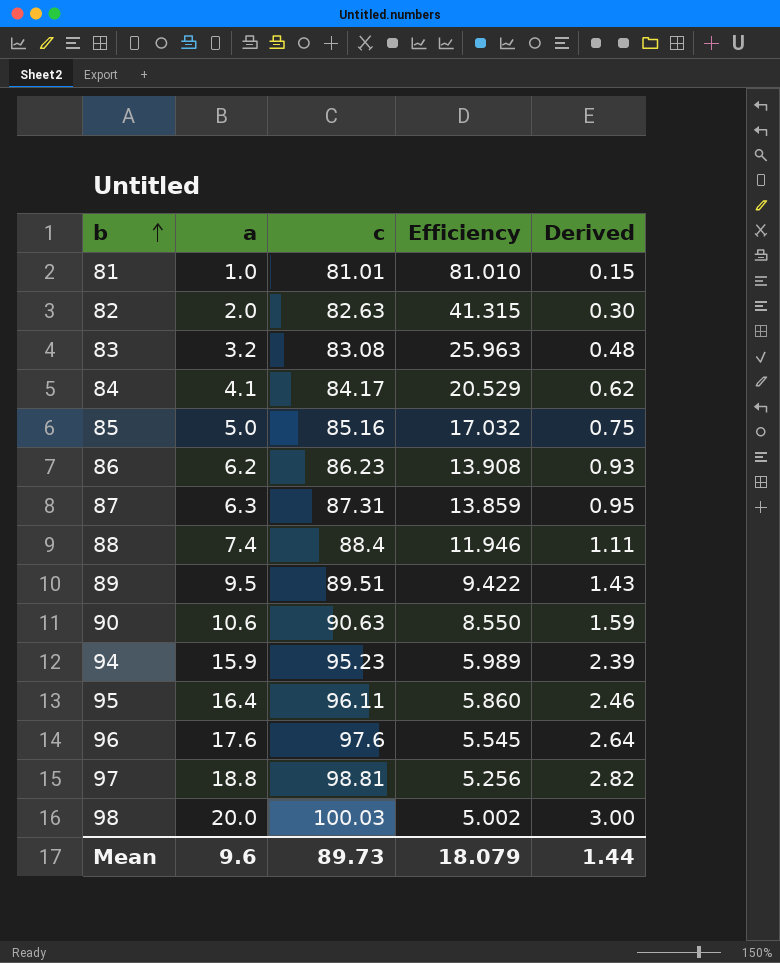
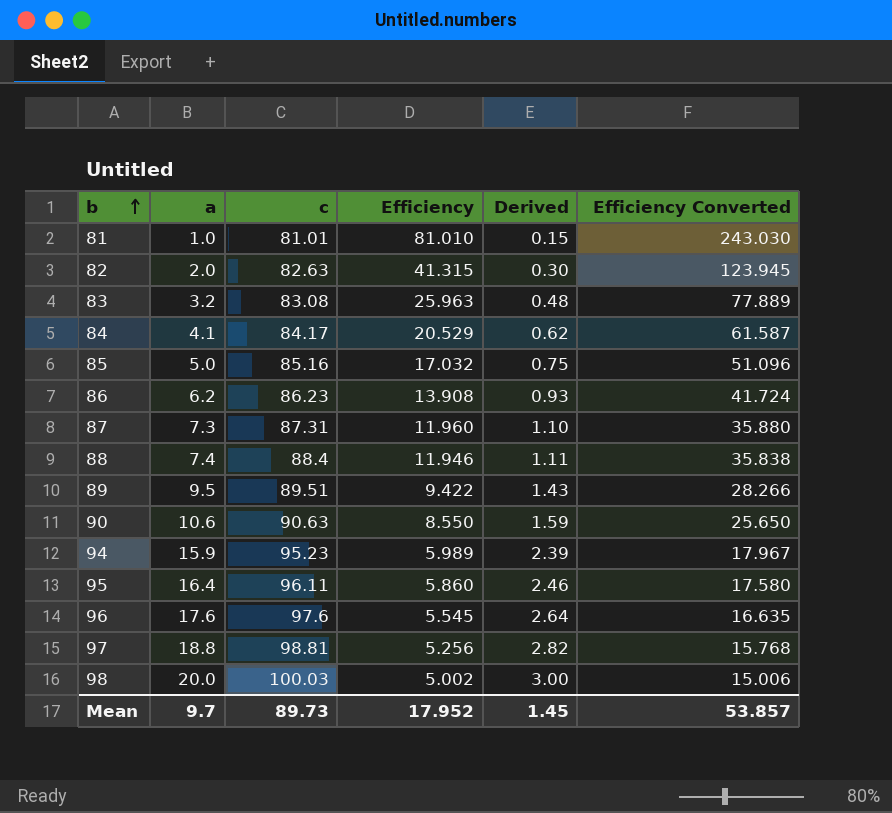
column Efficiency Converted | formula: none -> [Efficiency] * 3
87 | a: 6.3 -> 7.3
87 | Efficiency: 13.859 -> 11.960
87 | Derived: 0.95 -> 1.10
Mean | a: 9.6 -> 9.7
Mean | Efficiency: 18.079 -> 17.952
Mean | Derived: 1.44 -> 1.45

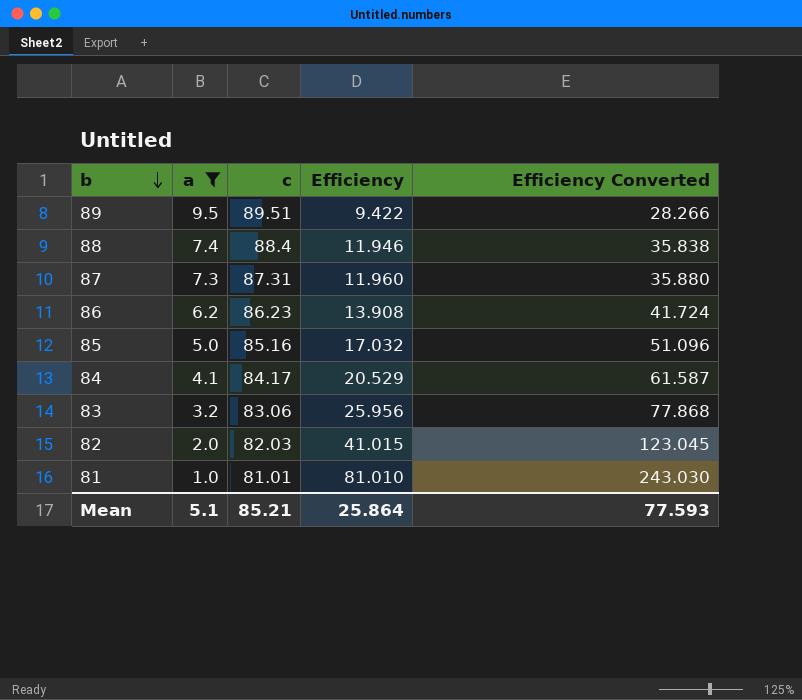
filter: none -> a <= 9.5
row order: b ascending -> b descending
column Derived | formula: [a] * 0.15 -> none
83 | c: 83.08 -> 83.06
83 | Efficiency: 25.963 -> 25.956
83 | Efficiency Converted: 77.889 -> 77.868
82 | c: 82.63 -> 82.03
82 | Efficiency: 41.315 -> 41.015
82 | Efficiency Converted: 123.945 -> 123.045
Mean | a: 9.7 -> 5.1
Mean | c: 89.73 -> 85.21
Mean | Efficiency: 17.952 -> 25.864
Mean | Efficiency Converted: 53.857 -> 77.593

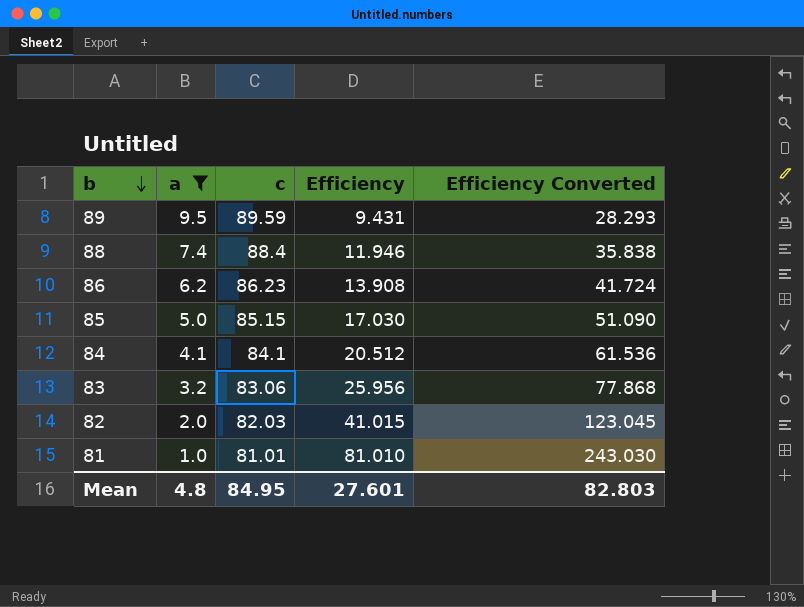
row 87: 7.3 | 87.31 | 11.960 | 35.880 -> none
89 | c: 89.51 -> 89.59
89 | Efficiency: 9.422 -> 9.431
89 | Efficiency Converted: 28.266 -> 28.293
85 | c: 85.16 -> 85.15
85 | Efficiency: 17.032 -> 17.030
85 | Efficiency Converted: 51.096 -> 51.090
84 | c: 84.17 -> 84.1
84 | Efficiency: 20.529 -> 20.512
84 | Efficiency Converted: 61.587 -> 61.536
Mean | a: 5.1 -> 4.8
Mean | c: 85.21 -> 84.95
Mean | Efficiency: 25.864 -> 27.601
Mean | Efficiency Converted: 77.593 -> 82.803

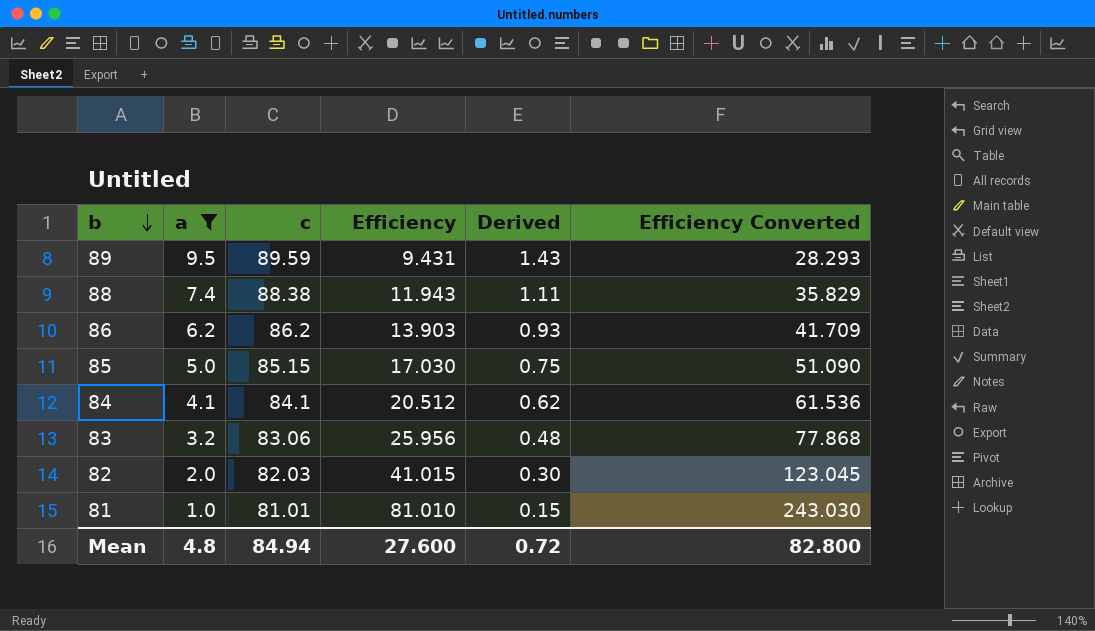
column Derived | formula: none -> [a] * 0.15
88 | c: 88.4 -> 88.38
88 | Efficiency: 11.946 -> 11.943
88 | Efficiency Converted: 35.838 -> 35.829
86 | c: 86.23 -> 86.2
86 | Efficiency: 13.908 -> 13.903
86 | Efficiency Converted: 41.724 -> 41.709
Mean | c: 84.95 -> 84.94
Mean | Efficiency: 27.601 -> 27.600
Mean | Efficiency Converted: 82.803 -> 82.800

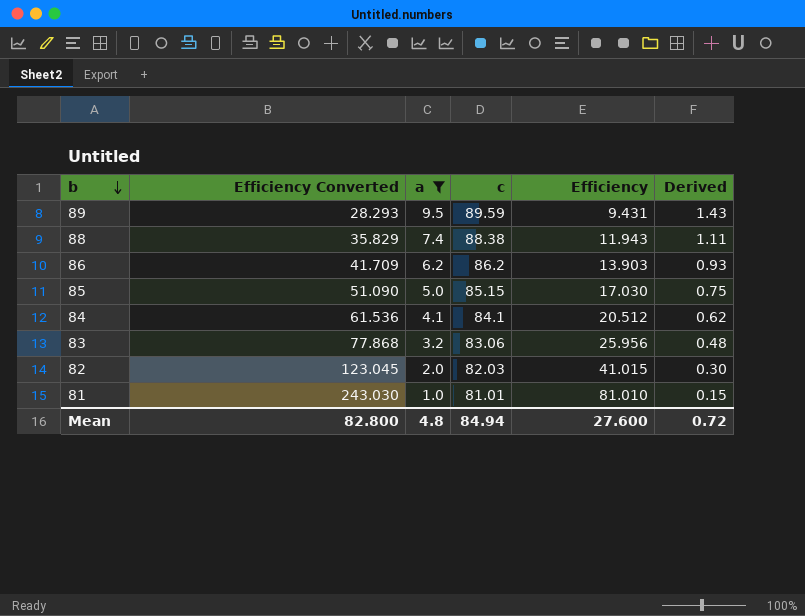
column Efficiency Converted | position: 6 -> 2

